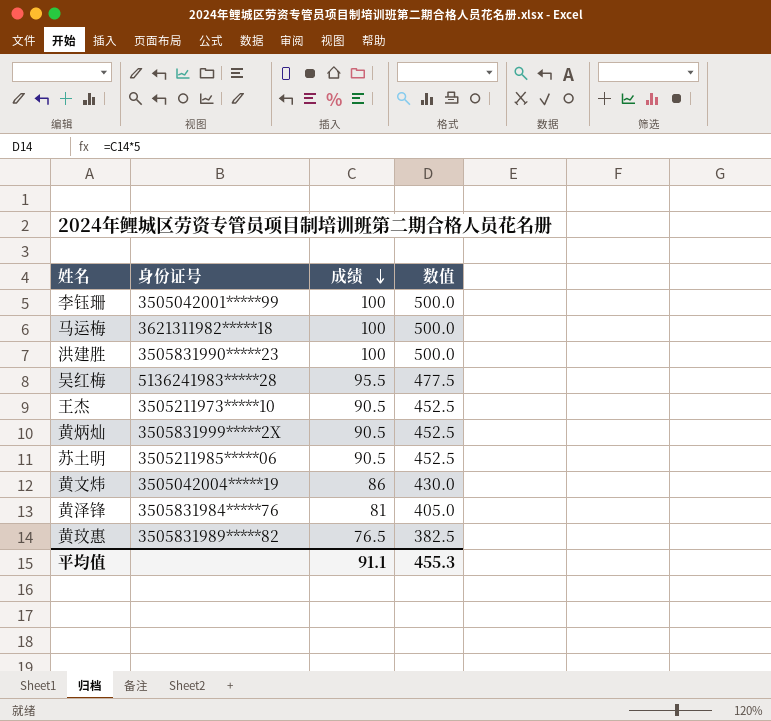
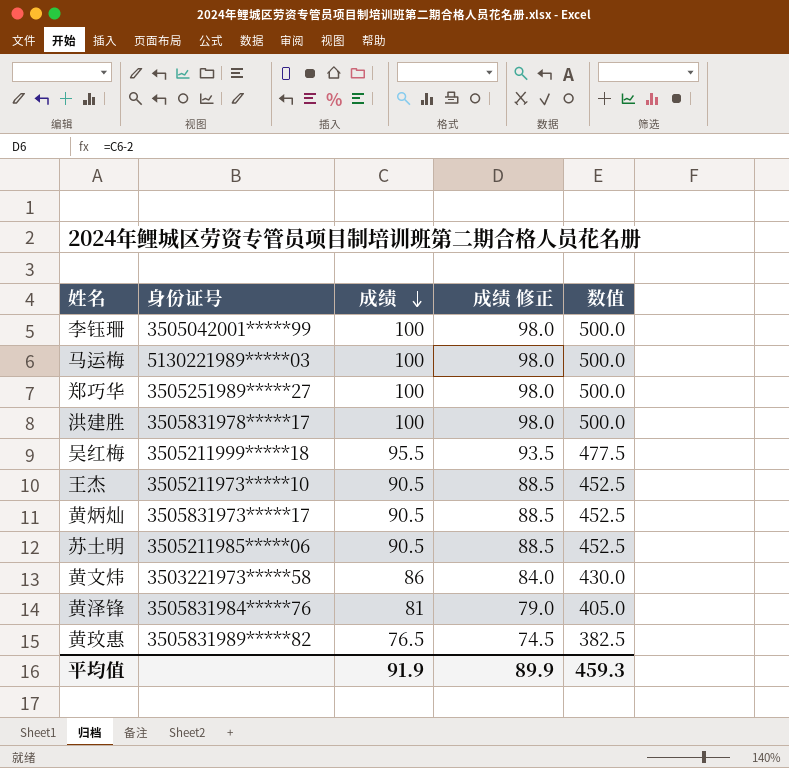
column 成绩 修正 | formula: none -> [成绩] - 2
马运梅 | 身份证号: 3621311982*****18 -> 5130221989*****03
row 郑巧华: none -> 3505251989*****27 | 100 | 98.0 | 500.0
洪建胜 | 身份证号: 3505831990*****23 -> 3505831978*****17
吴红梅 | 身份证号: 5136241983*****28 -> 3505211999*****18
黄炳灿 | 身份证号: 3505831999*****2X -> 3505831973*****17
黄文炜 | 身份证号: 3505042004*****19 -> 3503221973*****58
平均值 | 成绩: 91.1 -> 91.9
平均值 | 数值: 455.3 -> 459.3

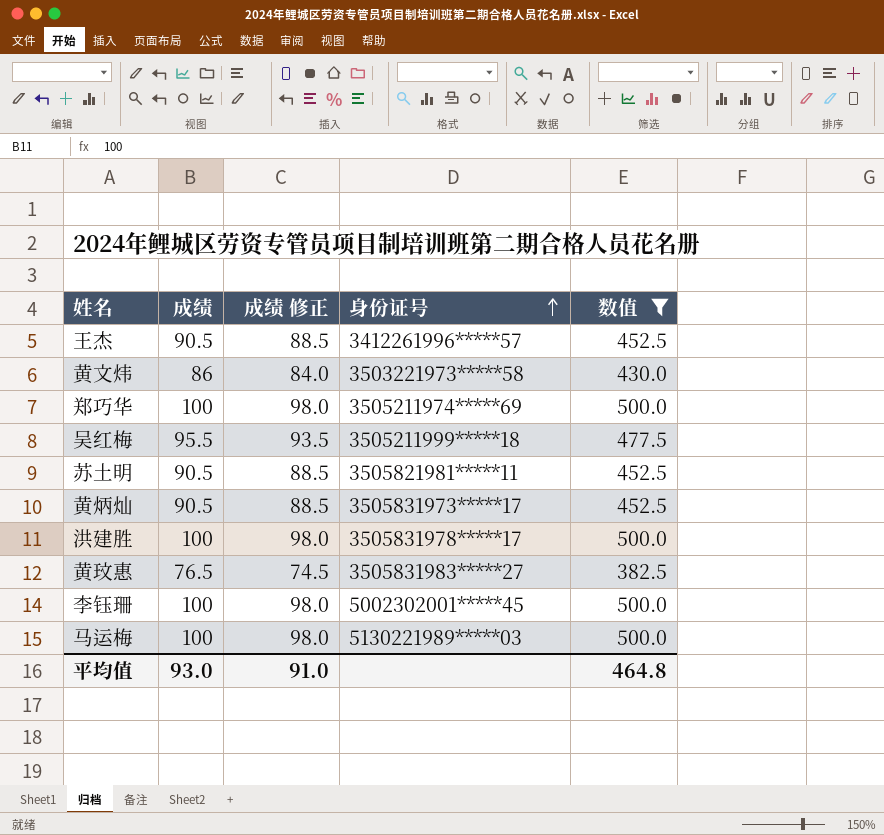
filter: none -> 数值 != 405.0
row order: 成绩 descending -> 身份证号 ascending
column 身份证号 | position: 2 -> 4
王杰 | 身份证号: 3505211973*****10 -> 3412261996*****57
郑巧华 | 身份证号: 3505251989*****27 -> 3505211974*****69
苏土明 | 身份证号: 3505211985*****06 -> 3505821981*****11
黄玟惠 | 身份证号: 3505831989*****82 -> 3505831983*****27
李钰珊 | 身份证号: 3505042001*****99 -> 5002302001*****45
平均值 | 成绩: 91.9 -> 93.0
平均值 | 成绩 修正: 89.9 -> 91.0
平均值 | 数值: 459.3 -> 464.8

